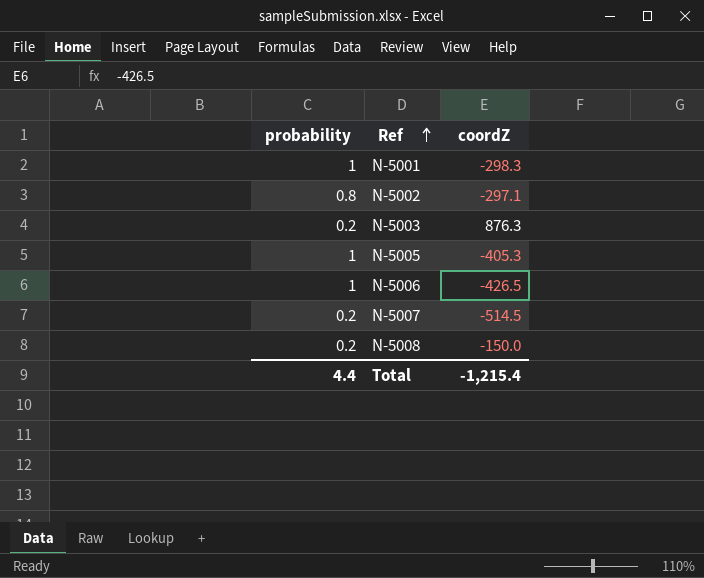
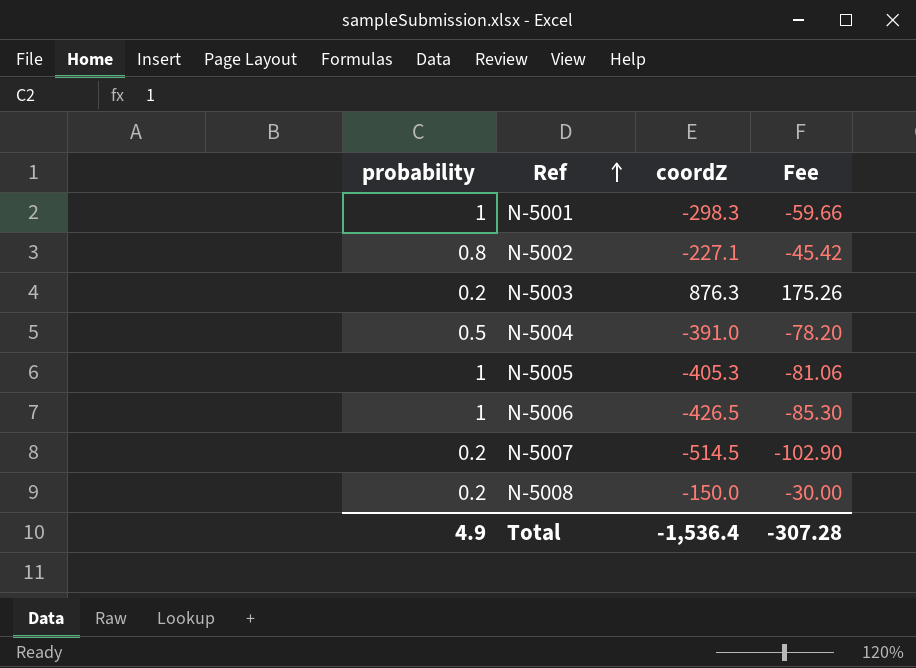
column Fee | formula: none -> [coordZ] * 0.2
N-5002 | coordZ: -297.1 -> -227.1
row N-5004: none -> 0.5 | -391.0 | -78.20
Total | probability: 4.4 -> 4.9
Total | coordZ: -1,215.4 -> -1,536.4

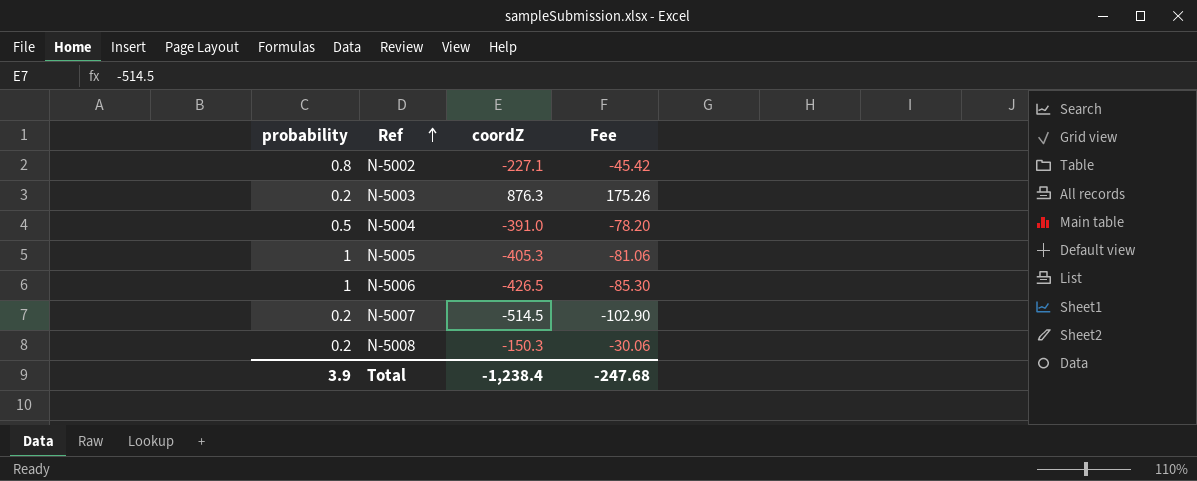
row N-5001: 1 | -298.3 | -59.66 -> none
N-5008 | coordZ: -150.0 -> -150.3
N-5008 | Fee: -30.00 -> -30.06
Total | probability: 4.9 -> 3.9
Total | coordZ: -1,536.4 -> -1,238.4
Total | Fee: -307.28 -> -247.68

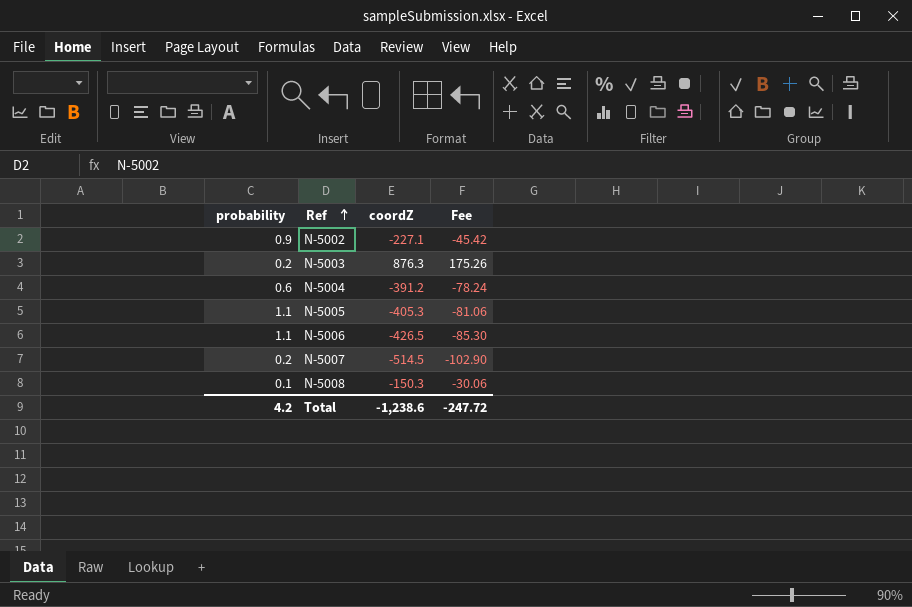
N-5002 | probability: 0.8 -> 0.9
N-5004 | probability: 0.5 -> 0.6
N-5004 | coordZ: -391.0 -> -391.2
N-5004 | Fee: -78.20 -> -78.24
N-5005 | probability: 1 -> 1.1
N-5006 | probability: 1 -> 1.1
N-5008 | probability: 0.2 -> 0.1
Total | probability: 3.9 -> 4.2
Total | coordZ: -1,238.4 -> -1,238.6
Total | Fee: -247.68 -> -247.72

